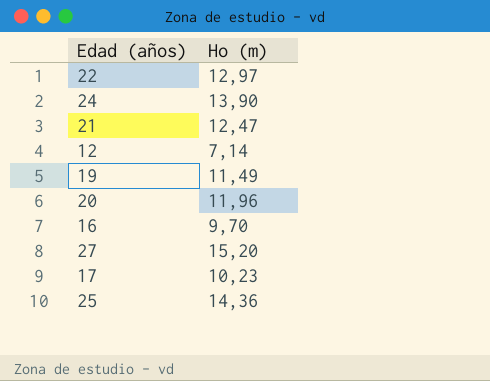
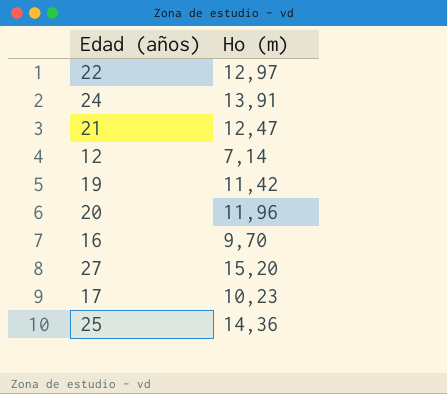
24 | Ho (m): 13,90 -> 13,91
19 | Ho (m): 11,49 -> 11,42

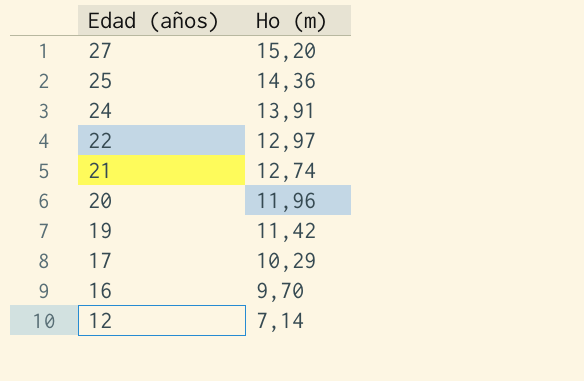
row order: none -> Edad (años) descending
21 | Ho (m): 12,47 -> 12,74
17 | Ho (m): 10,23 -> 10,29

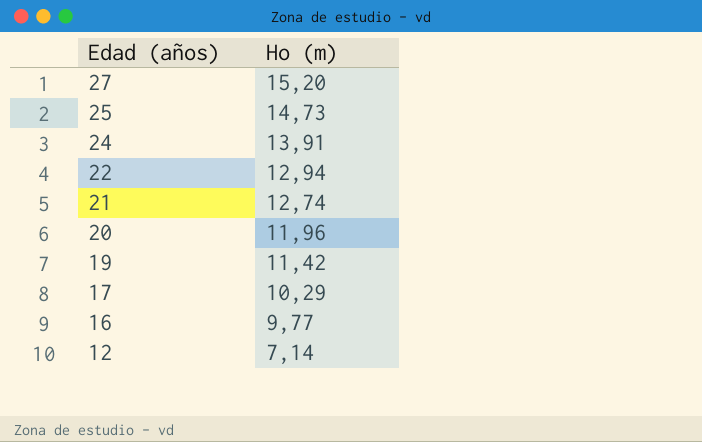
25 | Ho (m): 14,36 -> 14,73
22 | Ho (m): 12,97 -> 12,94
16 | Ho (m): 9,70 -> 9,77

